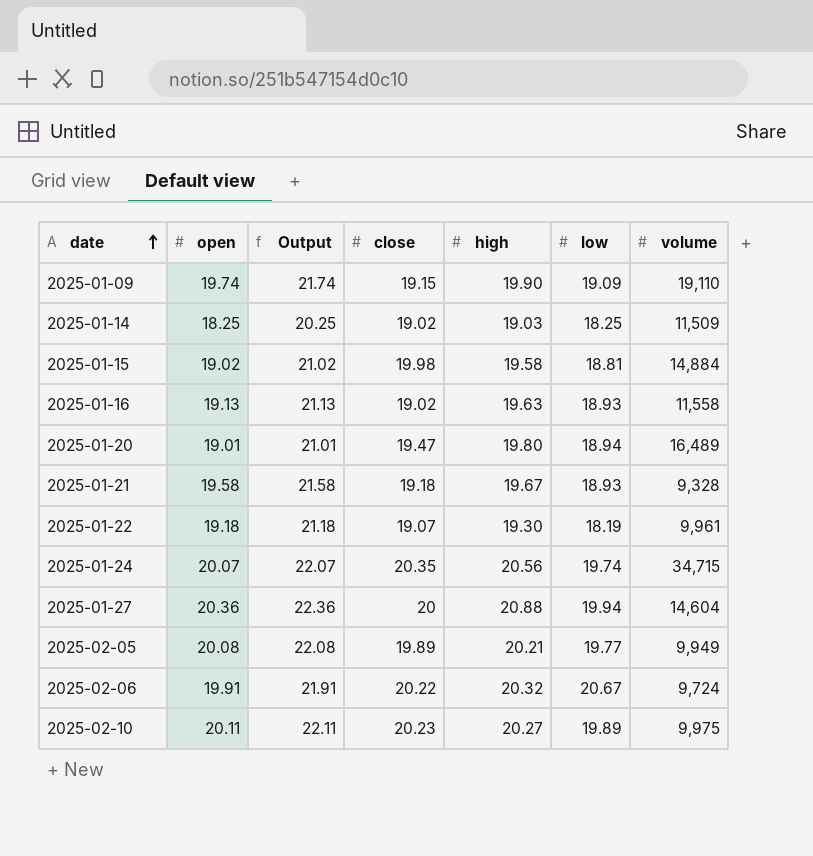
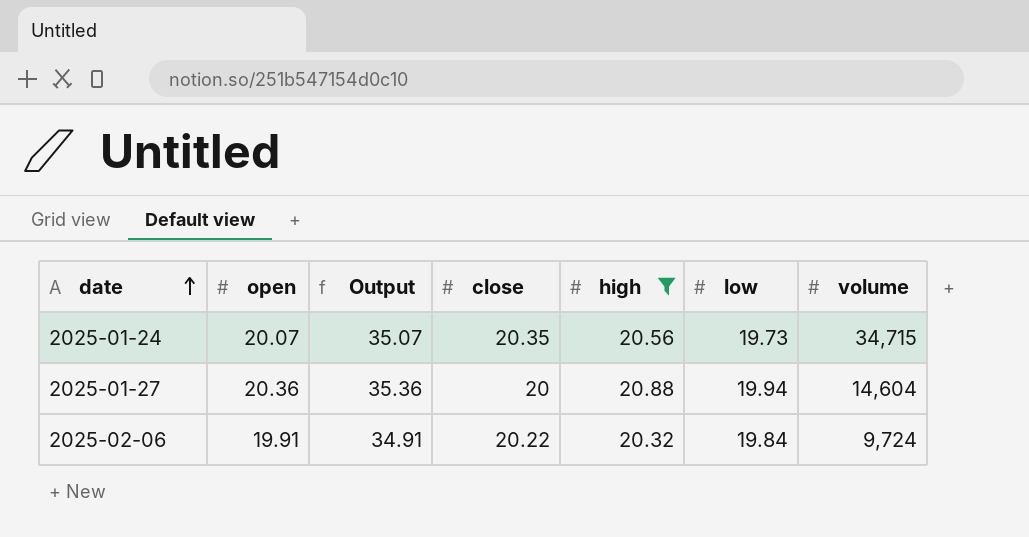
filter: none -> high >= 20.32
column Output | formula: [open] + 2 -> [open] + 15
2025-01-24 | low: 19.74 -> 19.73
2025-02-06 | low: 20.67 -> 19.84

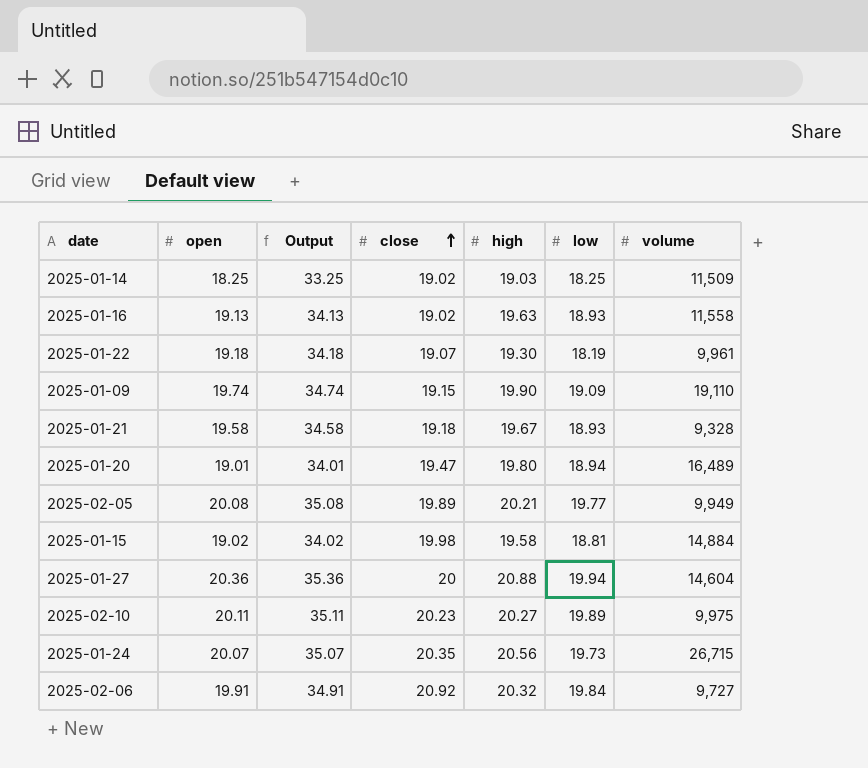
filter: high >= 20.32 -> none
row order: date ascending -> close ascending
2025-01-24 | volume: 34,715 -> 26,715
2025-02-06 | close: 20.22 -> 20.92
2025-02-06 | volume: 9,724 -> 9,727

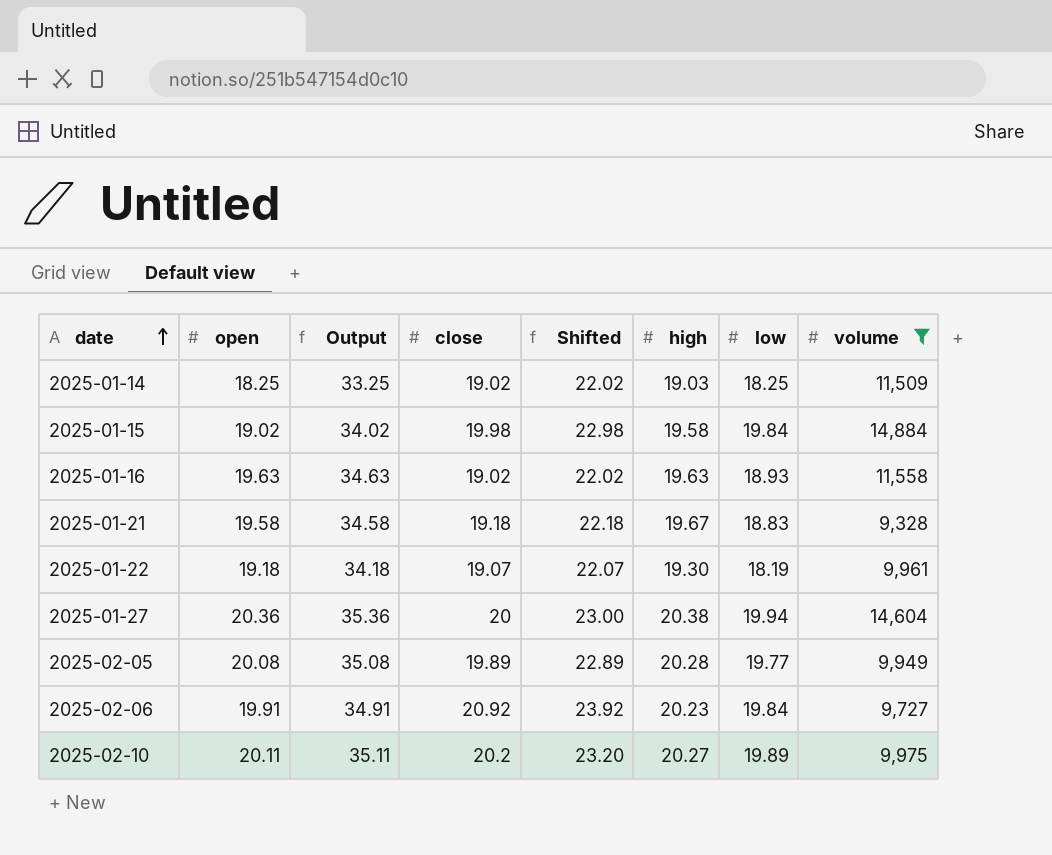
filter: none -> volume <= 14,884
row order: close ascending -> date ascending
column Shifted | formula: none -> [close] + 3
2025-01-15 | low: 18.81 -> 19.84
2025-01-16 | open: 19.13 -> 19.63
2025-01-16 | Output: 34.13 -> 34.63
2025-01-21 | low: 18.93 -> 18.83
2025-01-27 | high: 20.88 -> 20.38
2025-02-05 | high: 20.21 -> 20.28
2025-02-06 | high: 20.32 -> 20.23
2025-02-10 | close: 20.23 -> 20.2

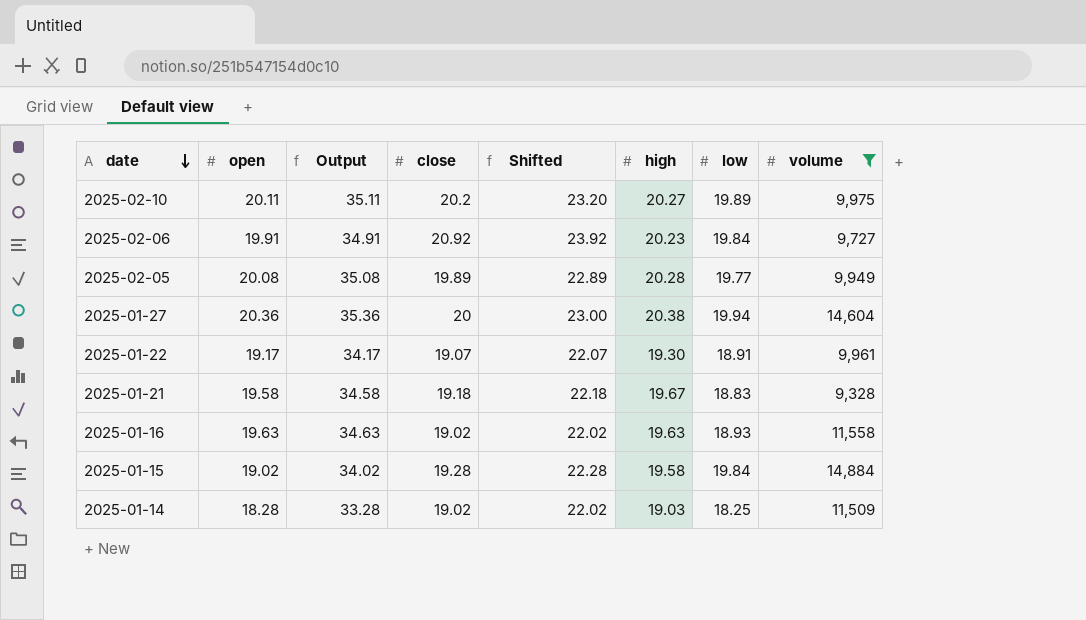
row order: date ascending -> date descending
2025-01-22 | open: 19.18 -> 19.17
2025-01-22 | Output: 34.18 -> 34.17
2025-01-22 | low: 18.19 -> 18.91
2025-01-15 | close: 19.98 -> 19.28
2025-01-15 | Shifted: 22.98 -> 22.28
2025-01-14 | open: 18.25 -> 18.28
2025-01-14 | Output: 33.25 -> 33.28

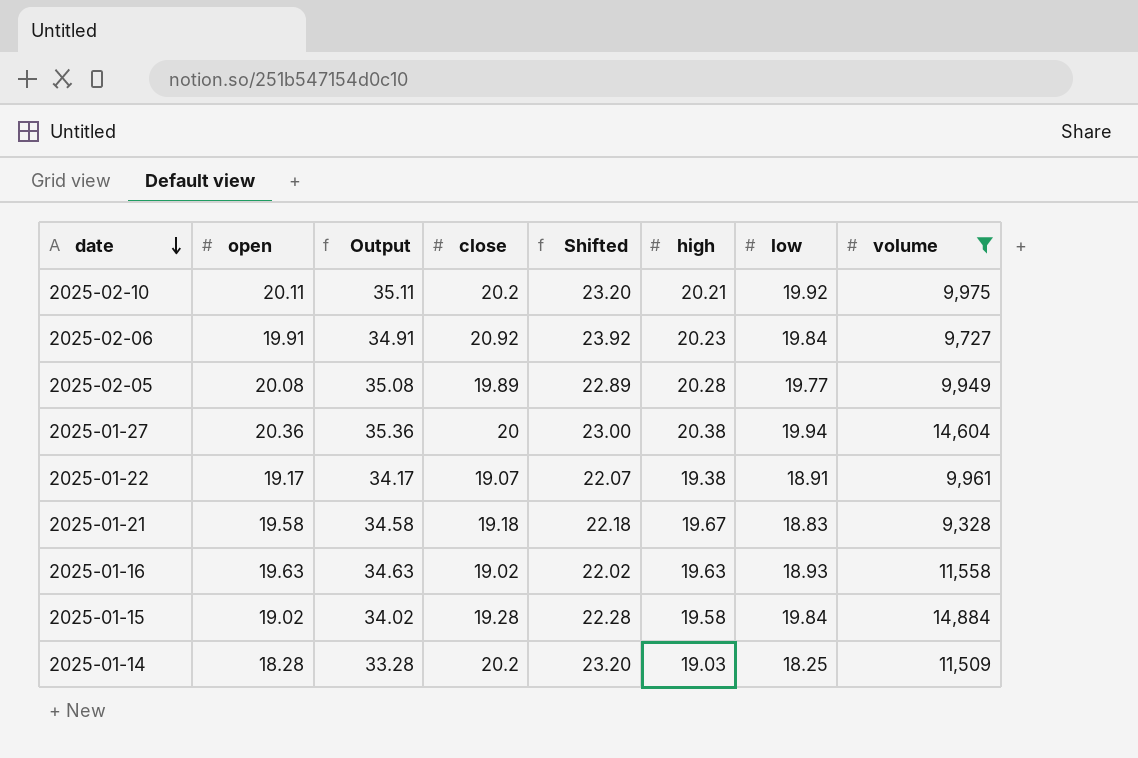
2025-02-10 | high: 20.27 -> 20.21
2025-02-10 | low: 19.89 -> 19.92
2025-01-22 | high: 19.30 -> 19.38
2025-01-14 | close: 19.02 -> 20.2
2025-01-14 | Shifted: 22.02 -> 23.20

